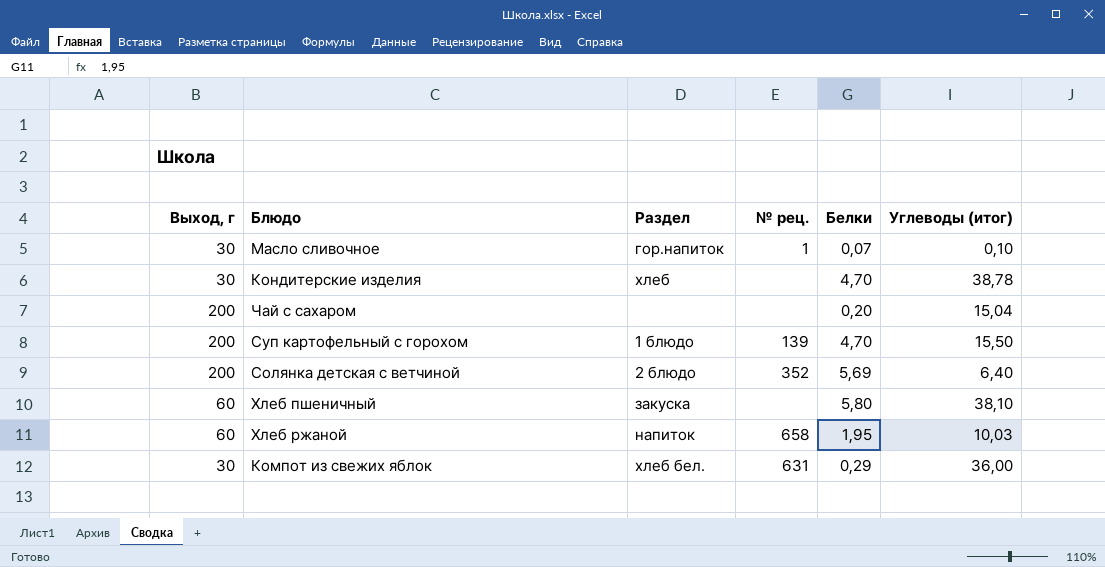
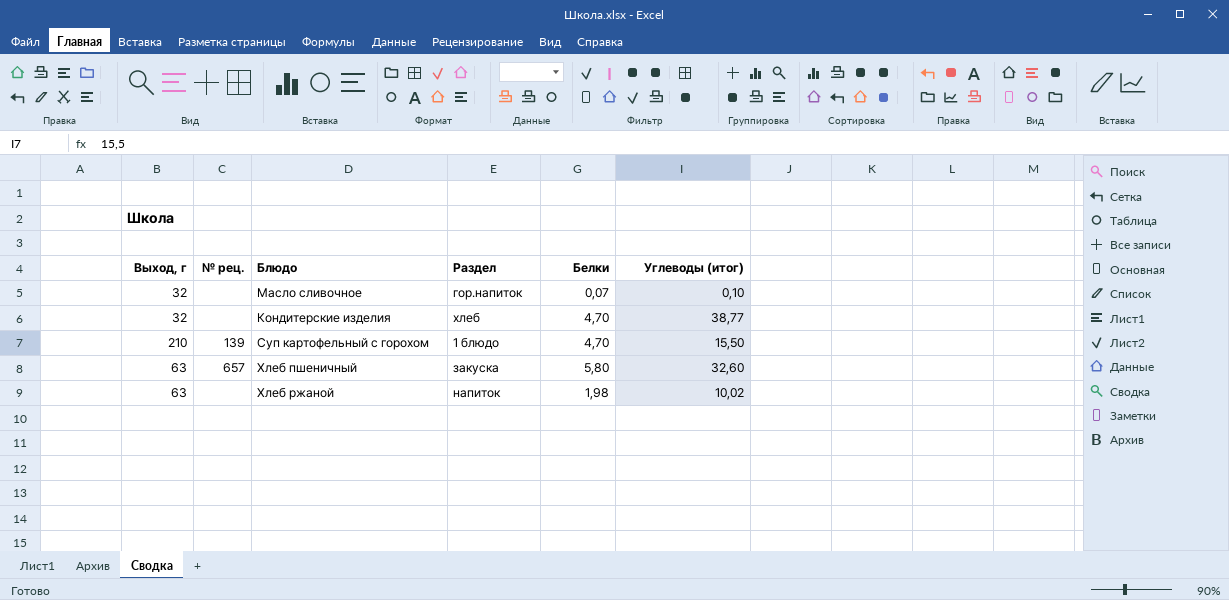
column № рец. | position: 4 -> 2
row Чай с сахаром: 200 | none | none | 0,20 | 15,04 -> none
row Солянка детская с ветчиной: 200 | 2 блюдо | 352 | 5,69 | 6,40 -> none
row Компот из свежих яблок: 30 | хлеб бел. | 631 | 0,29 | 36,00 -> none
Масло сливочное | Выход, г: 30 -> 32
Масло сливочное | № рец.: 1 -> none
Кондитерские изделия | Выход, г: 30 -> 32
Кондитерские изделия | Углеводы (итог): 38,78 -> 38,77
Суп картофельный с горохом | Выход, г: 200 -> 210
Хлеб пшеничный | Выход, г: 60 -> 63
Хлеб пшеничный | № рец.: none -> 657
Хлеб пшеничный | Углеводы (итог): 38,10 -> 32,60
Хлеб ржаной | Выход, г: 60 -> 63
Хлеб ржаной | № рец.: 658 -> none
Хлеб ржаной | Белки: 1,95 -> 1,98
Хлеб ржаной | Углеводы (итог): 10,03 -> 10,02

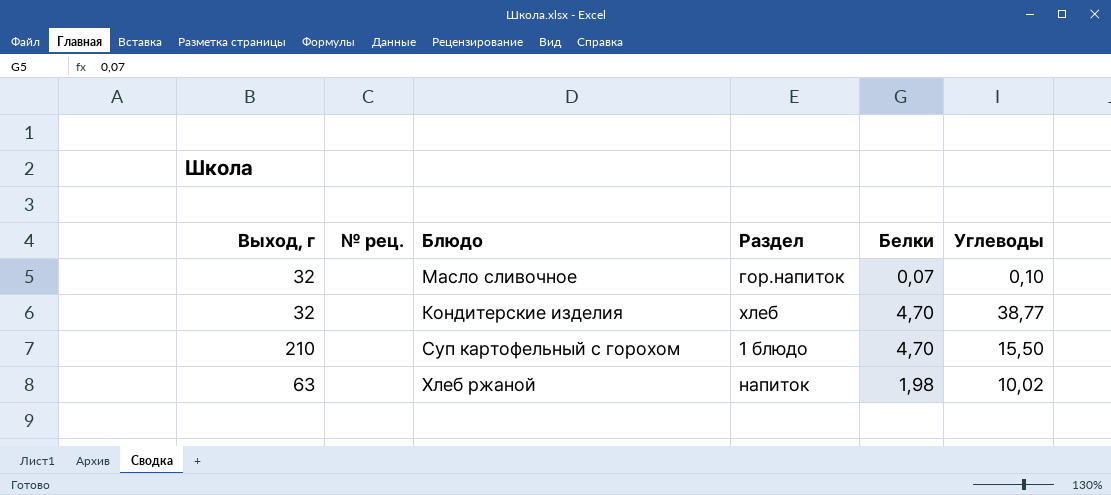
column name: Углеводы (итог) -> Углеводы
row Хлеб пшеничный: 63 | 657 | закуска | 5,80 | 32,60 -> none
Суп картофельный с горохом | № рец.: 139 -> none

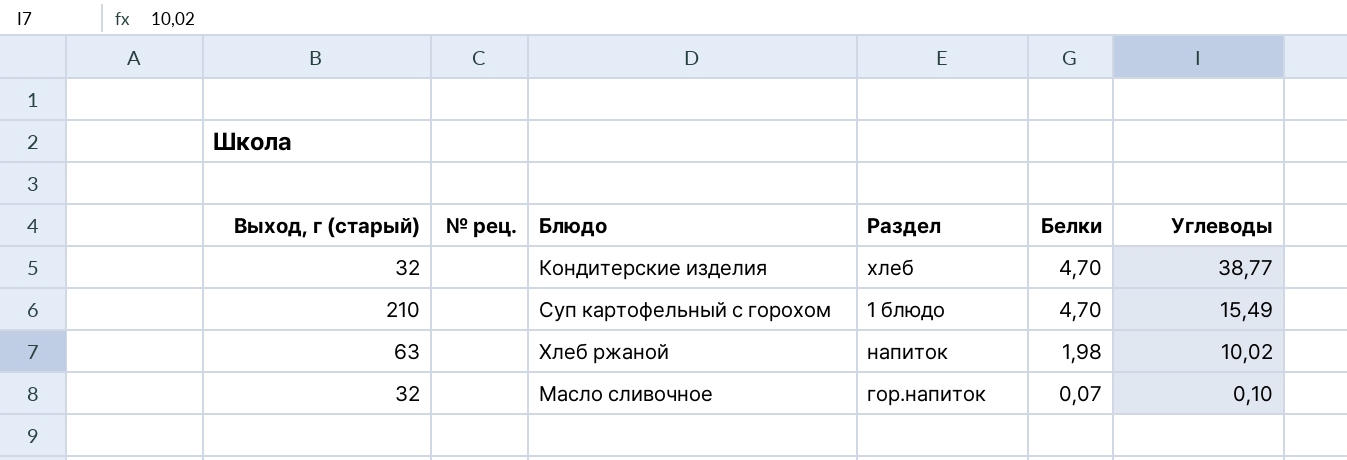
row order: none -> Белки descending
column name: Выход, г -> Выход, г (старый)
Суп картофельный с горохом | Углеводы: 15,50 -> 15,49

